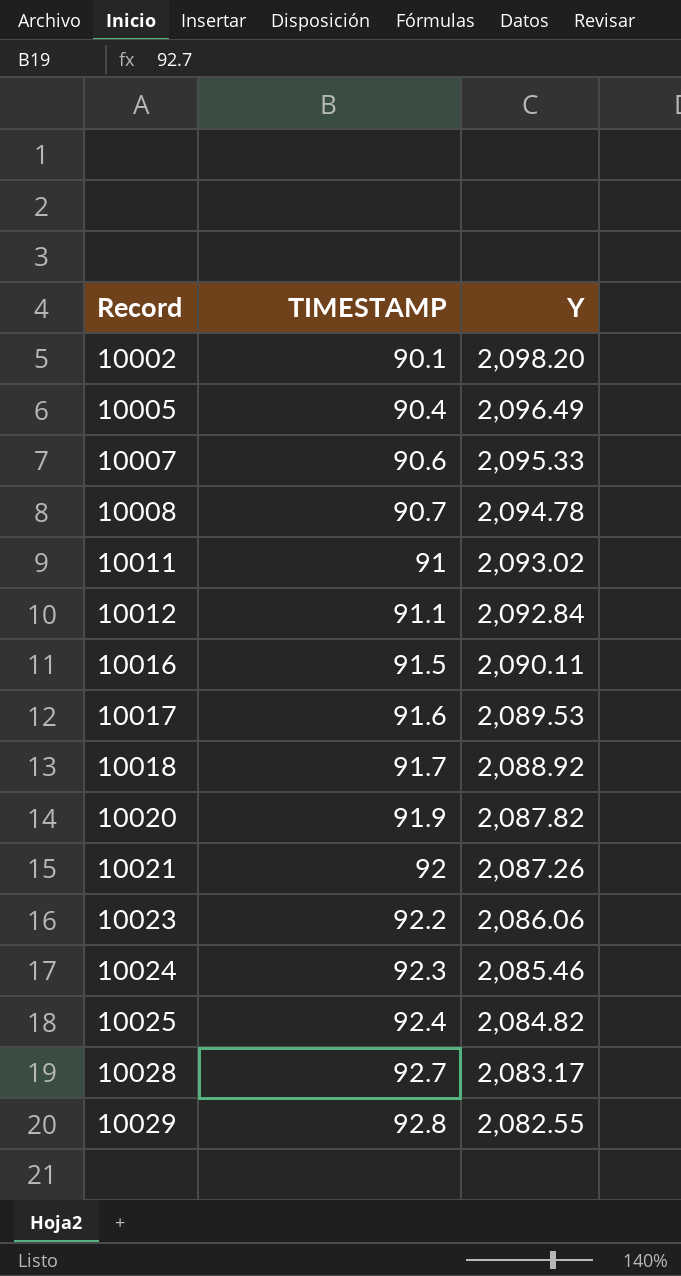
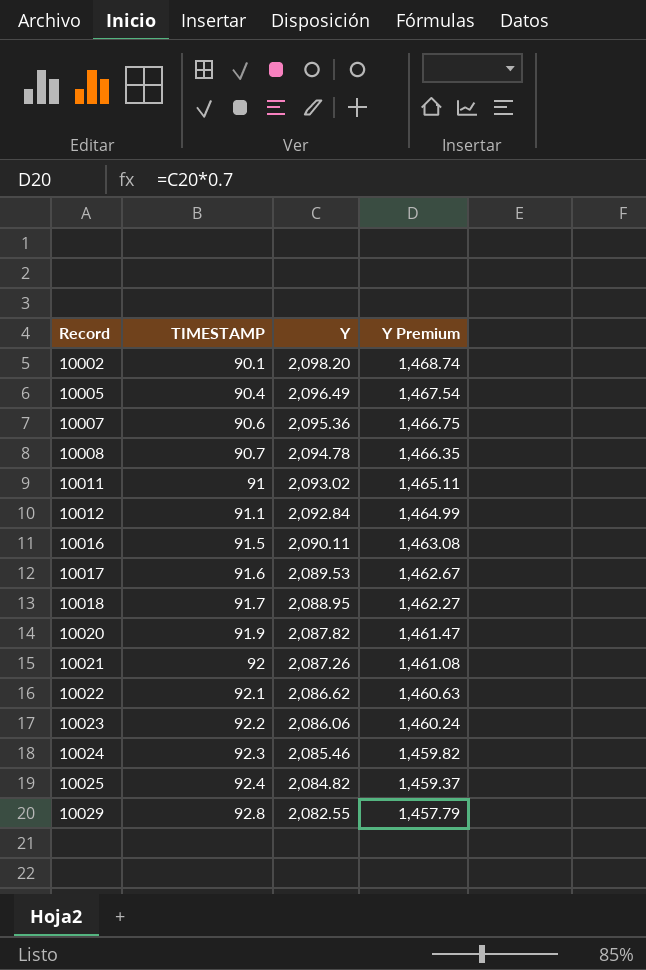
column Y Premium | formula: none -> [Y] * 0.7
row 10028: 92.7 | 2,083.17 -> none
10007 | Y: 2,095.33 -> 2,095.36
10018 | Y: 2,088.92 -> 2,088.95
row 10022: none -> 92.1 | 2,086.62 | 1,460.63

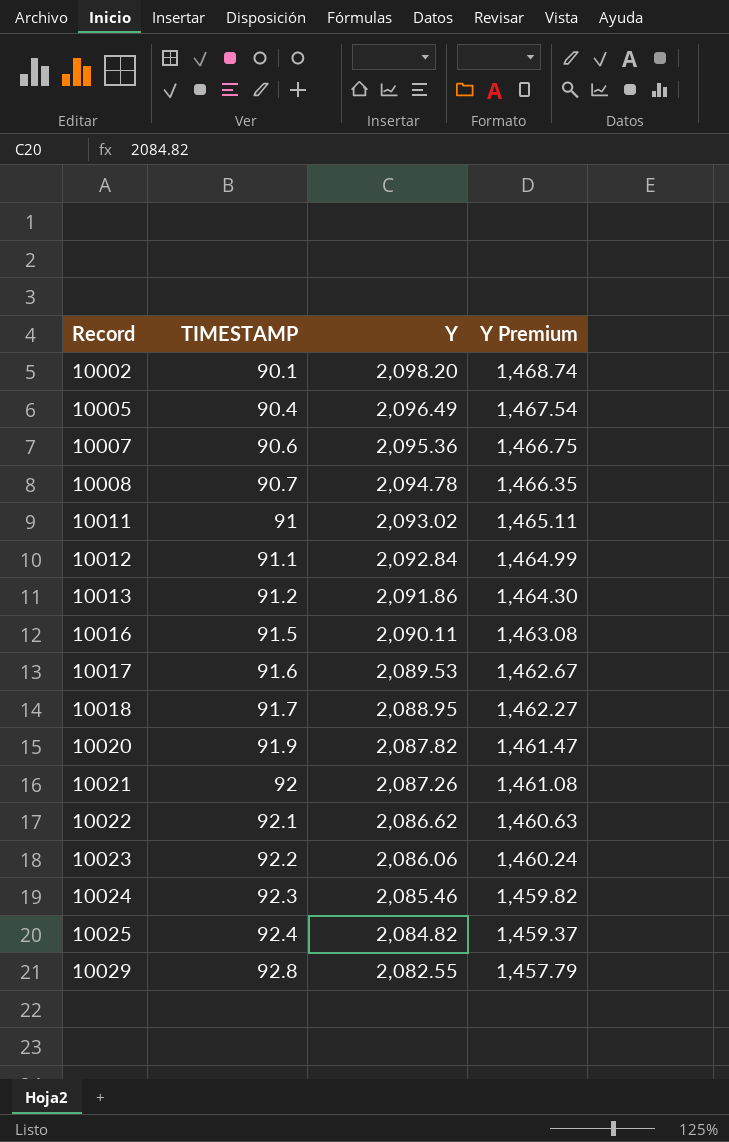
row 10013: none -> 91.2 | 2,091.86 | 1,464.30

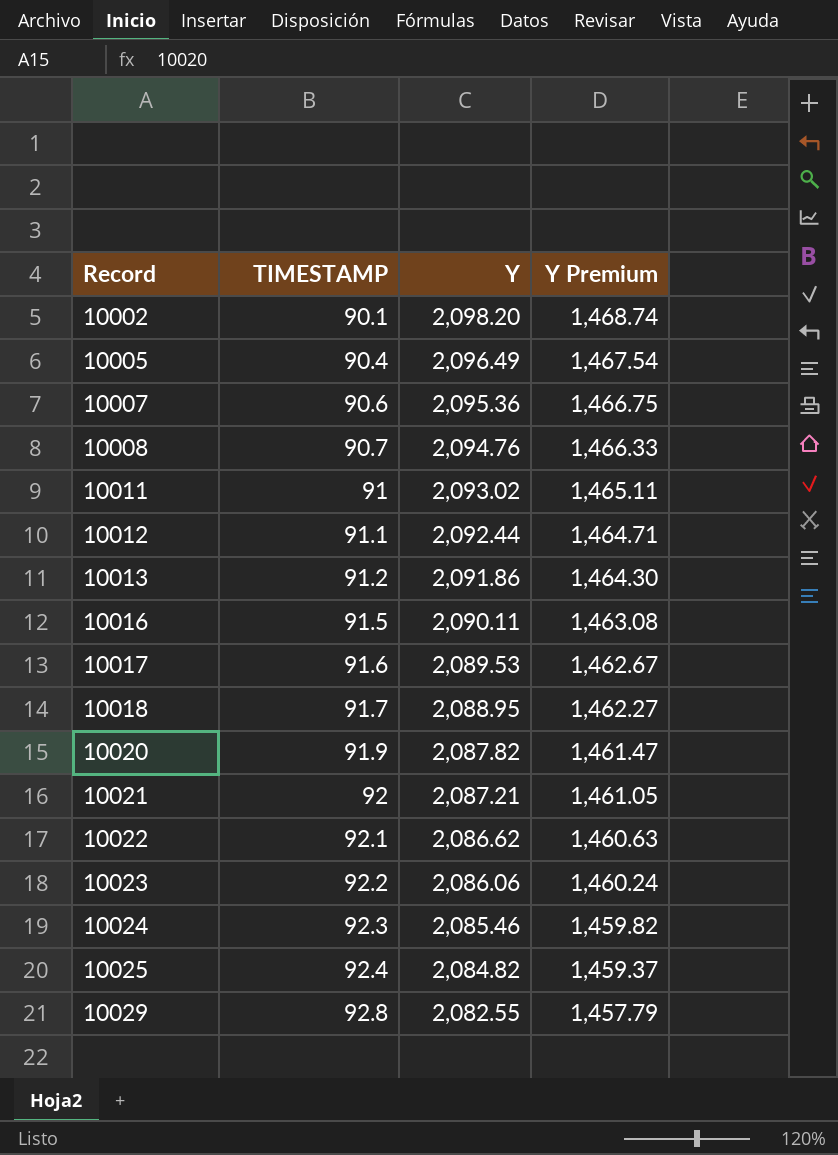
10008 | Y: 2,094.78 -> 2,094.76
10008 | Y Premium: 1,466.35 -> 1,466.33
10012 | Y: 2,092.84 -> 2,092.44
10012 | Y Premium: 1,464.99 -> 1,464.71
10021 | Y: 2,087.26 -> 2,087.21
10021 | Y Premium: 1,461.08 -> 1,461.05

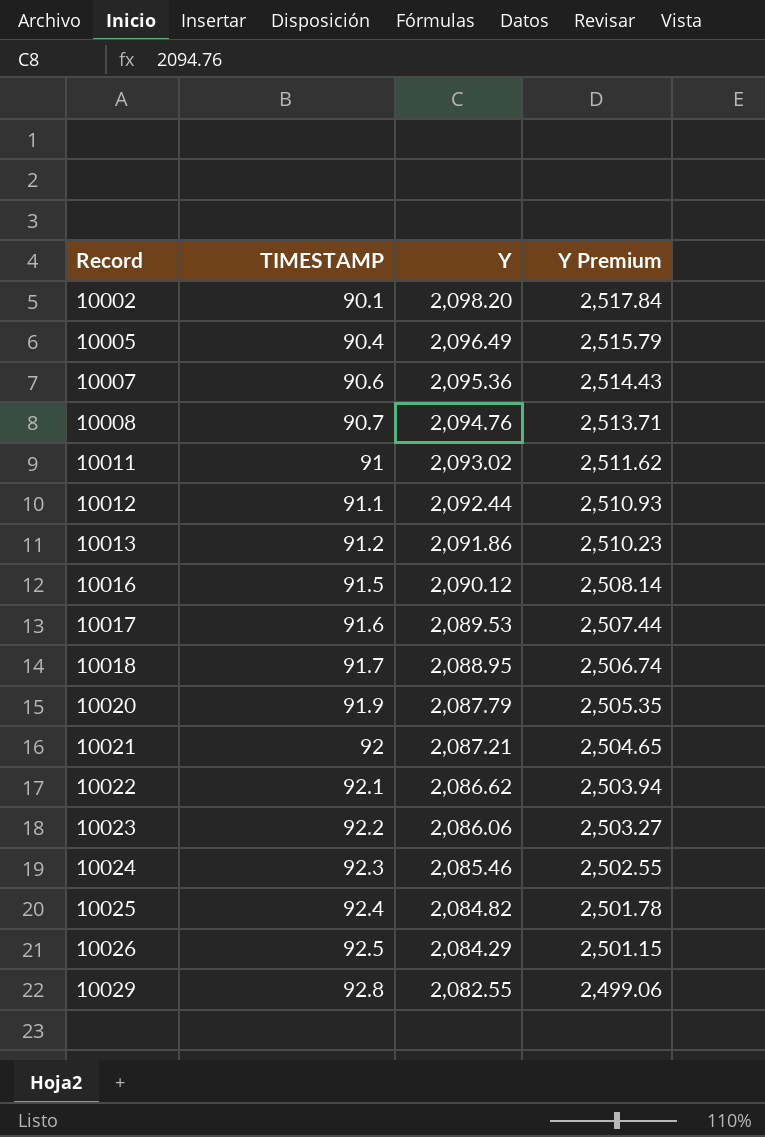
column Y Premium | formula: [Y] * 0.7 -> [Y] * 1.2
10016 | Y: 2,090.11 -> 2,090.12
10020 | Y: 2,087.82 -> 2,087.79
row 10026: none -> 92.5 | 2,084.29 | 2,501.15

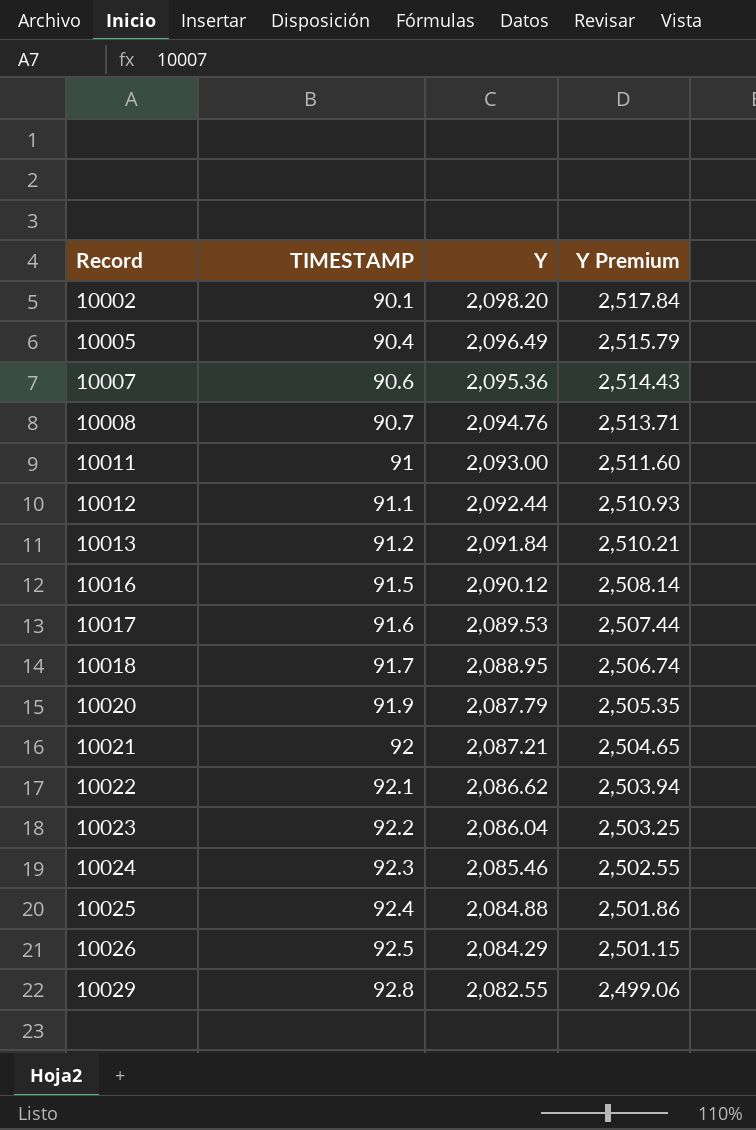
10011 | Y: 2,093.02 -> 2,093.00
10011 | Y Premium: 2,511.62 -> 2,511.60
10013 | Y: 2,091.86 -> 2,091.84
10013 | Y Premium: 2,510.23 -> 2,510.21
10023 | Y: 2,086.06 -> 2,086.04
10023 | Y Premium: 2,503.27 -> 2,503.25
10025 | Y: 2,084.82 -> 2,084.88
10025 | Y Premium: 2,501.78 -> 2,501.86

